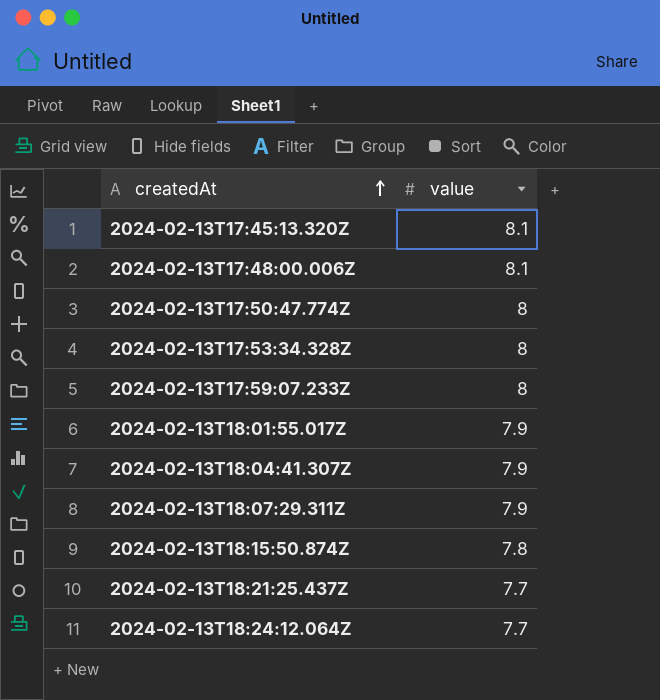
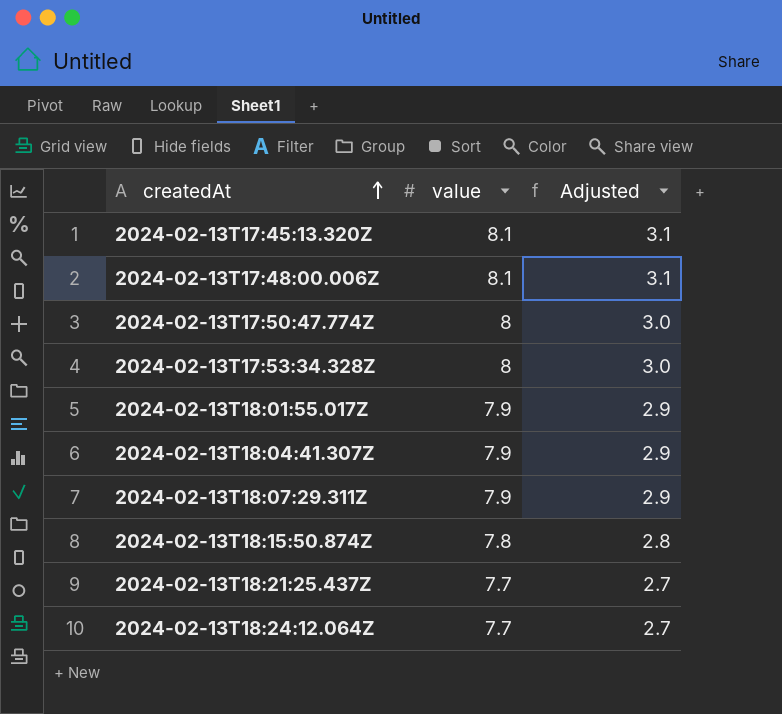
column Adjusted | formula: none -> [value] - 5
row 2024-02-13T17:59:07.233Z: 8 -> none

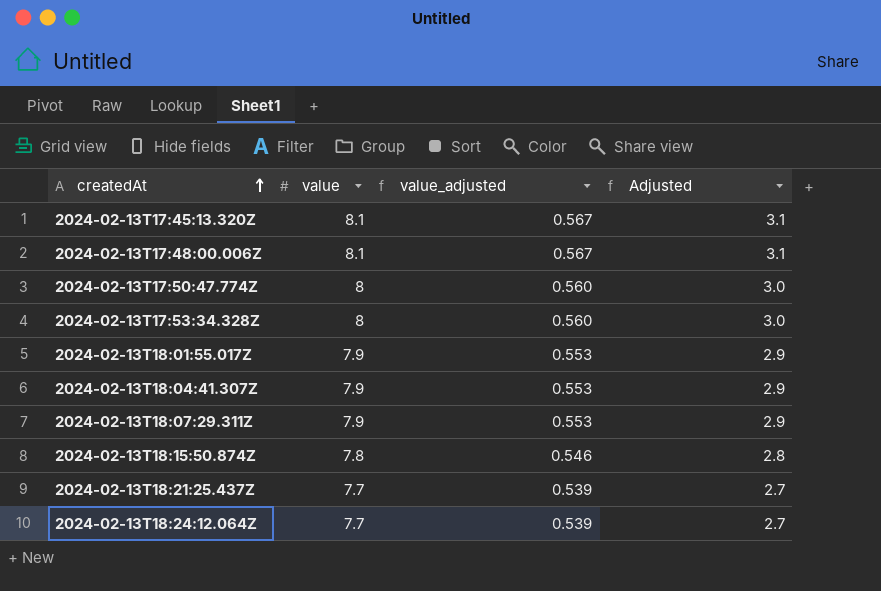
column value_adjusted | formula: none -> [value] * 0.07

